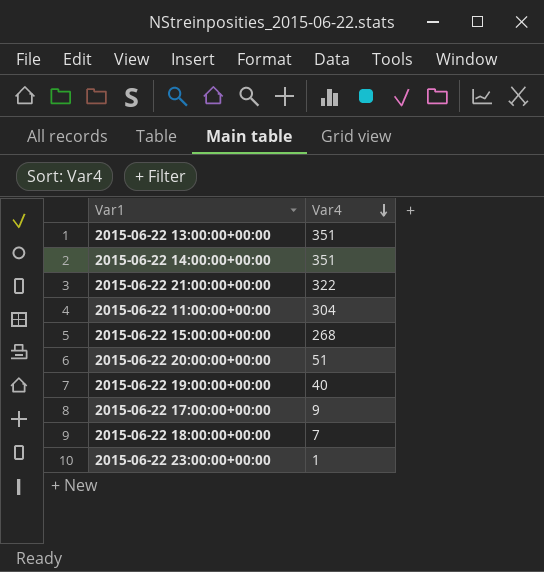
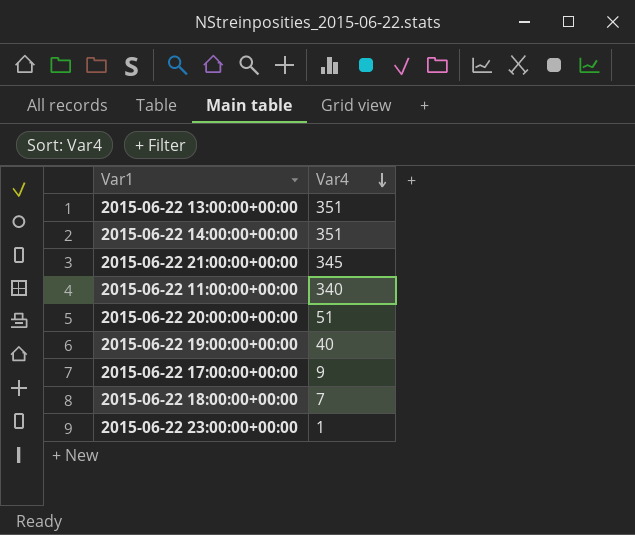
row 2015-06-22 15:00:00+00:00: 268 -> none
2015-06-22 21:00:00+00:00 | Var4: 322 -> 345
2015-06-22 11:00:00+00:00 | Var4: 304 -> 340

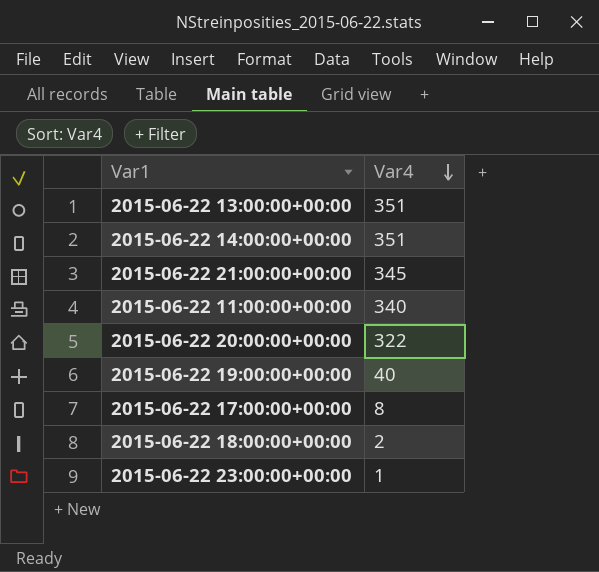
2015-06-22 20:00:00+00:00 | Var4: 51 -> 322
2015-06-22 17:00:00+00:00 | Var4: 9 -> 8
2015-06-22 18:00:00+00:00 | Var4: 7 -> 2

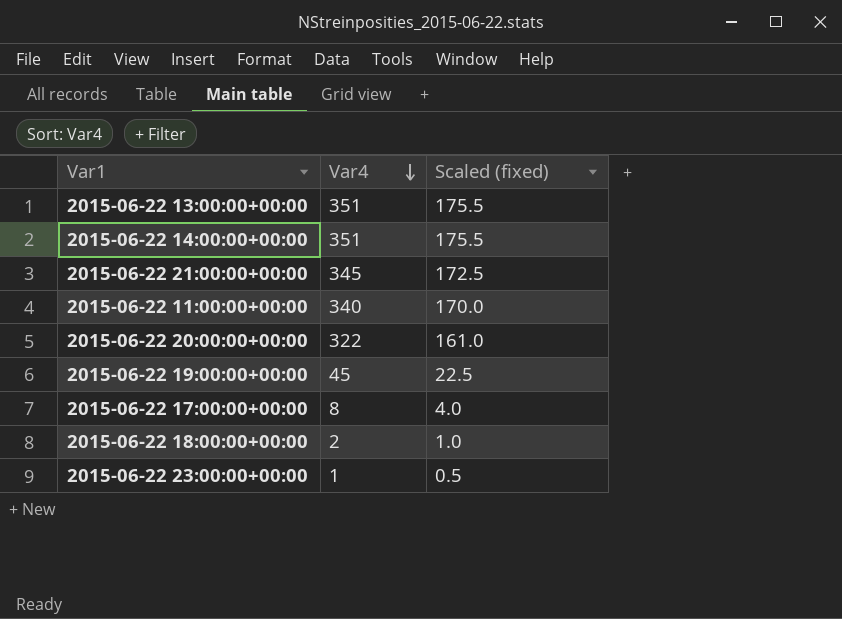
column Scaled (fixed) | formula: none -> [Var4] * 0.5
2015-06-22 19:00:00+00:00 | Var4: 40 -> 45

